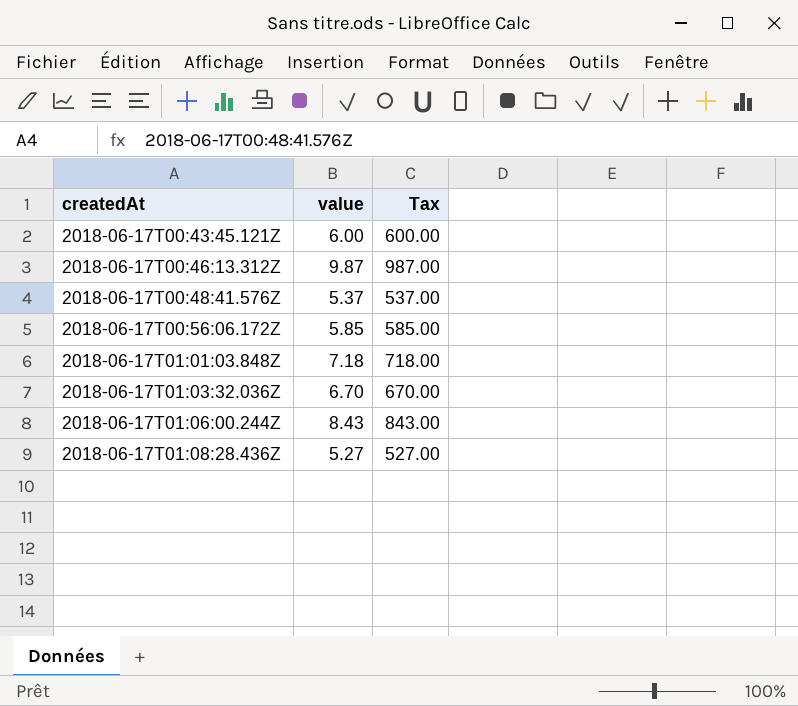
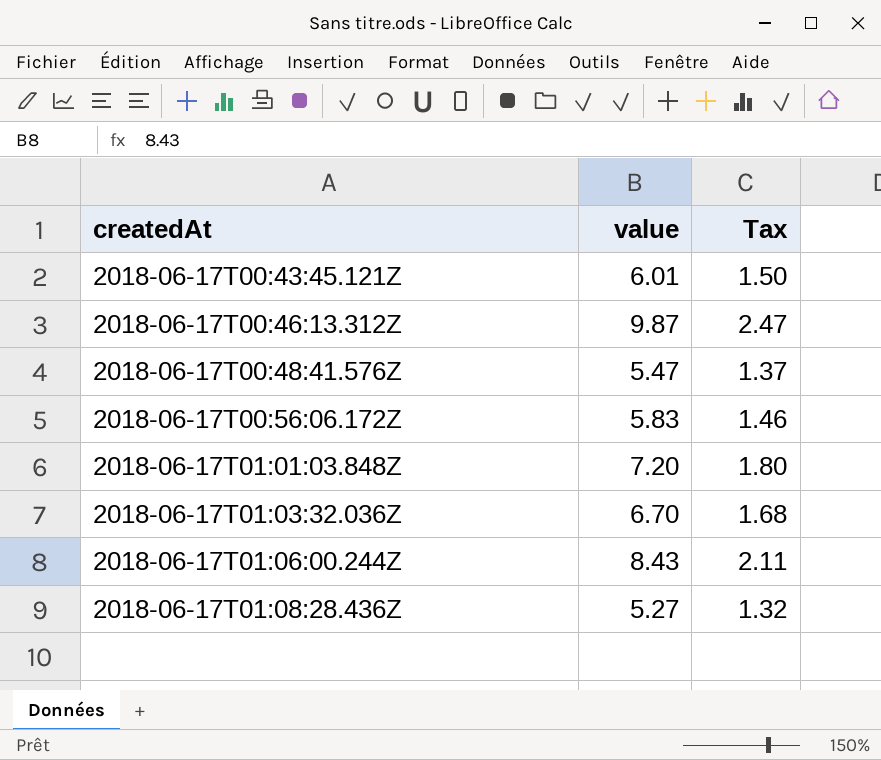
column Tax | formula: [value] * 100 -> [value] * 0.25
2018-06-17T00:43:45.121Z | value: 6.00 -> 6.01
2018-06-17T00:48:41.576Z | value: 5.37 -> 5.47
2018-06-17T00:56:06.172Z | value: 5.85 -> 5.83
2018-06-17T01:01:03.848Z | value: 7.18 -> 7.20

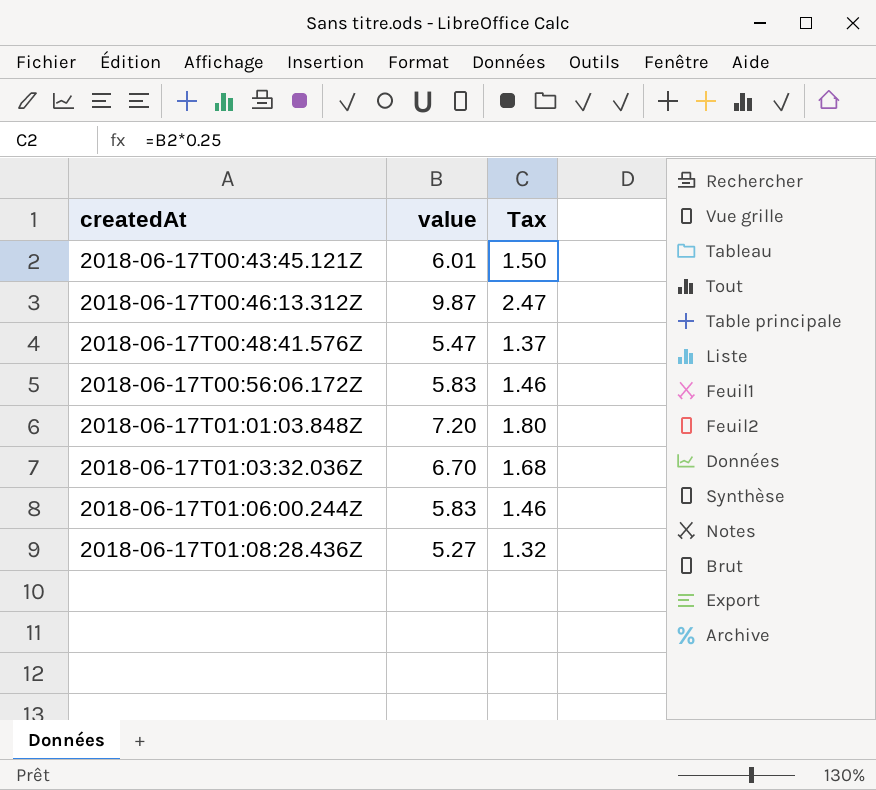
2018-06-17T01:06:00.244Z | value: 8.43 -> 5.83
2018-06-17T01:06:00.244Z | Tax: 2.11 -> 1.46

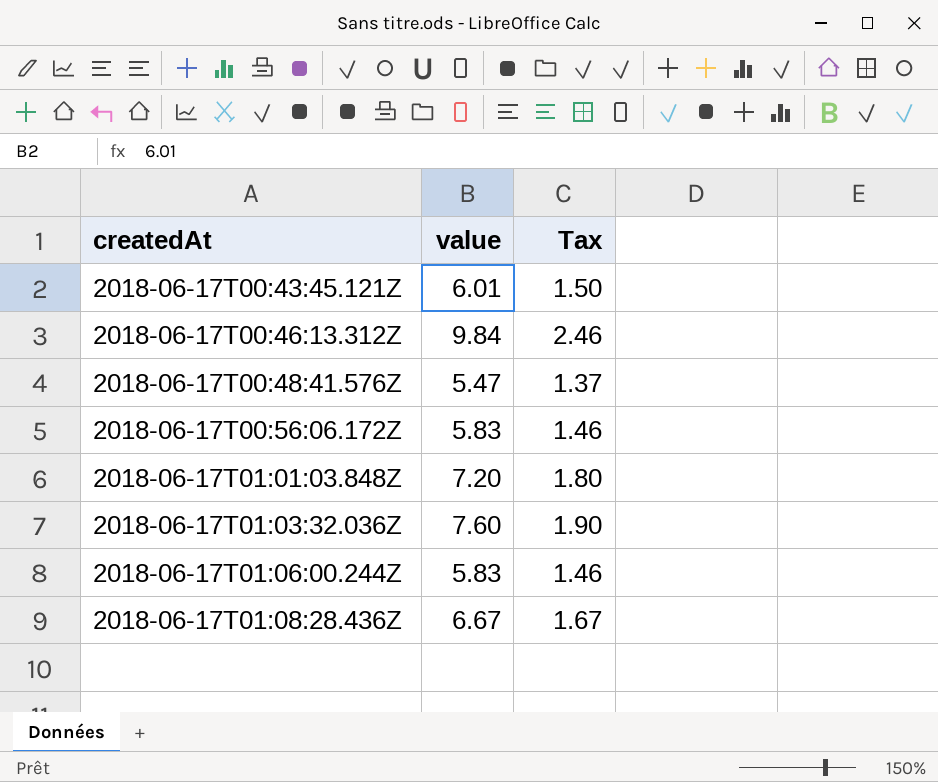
2018-06-17T00:46:13.312Z | value: 9.87 -> 9.84
2018-06-17T00:46:13.312Z | Tax: 2.47 -> 2.46
2018-06-17T01:03:32.036Z | value: 6.70 -> 7.60
2018-06-17T01:03:32.036Z | Tax: 1.68 -> 1.90
2018-06-17T01:08:28.436Z | value: 5.27 -> 6.67
2018-06-17T01:08:28.436Z | Tax: 1.32 -> 1.67

